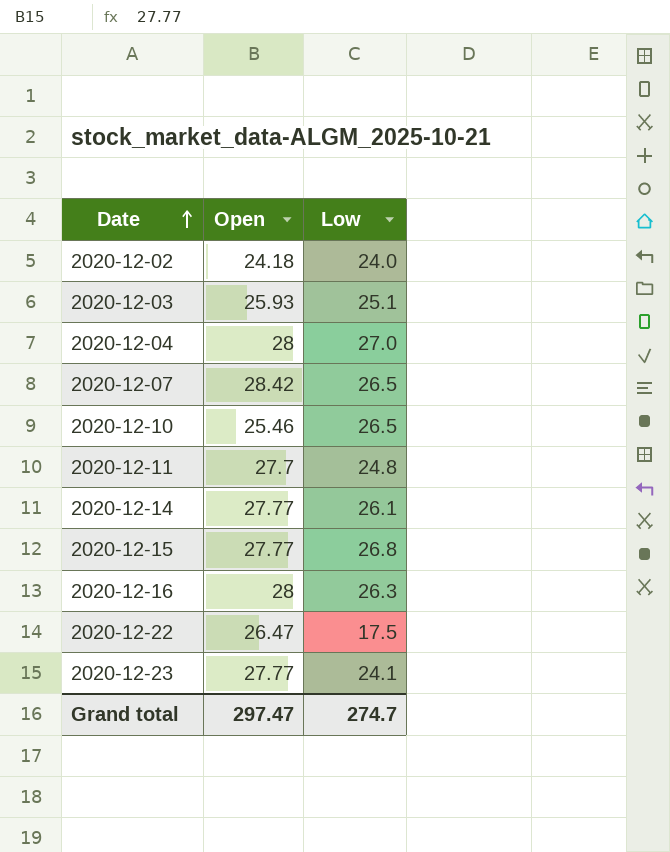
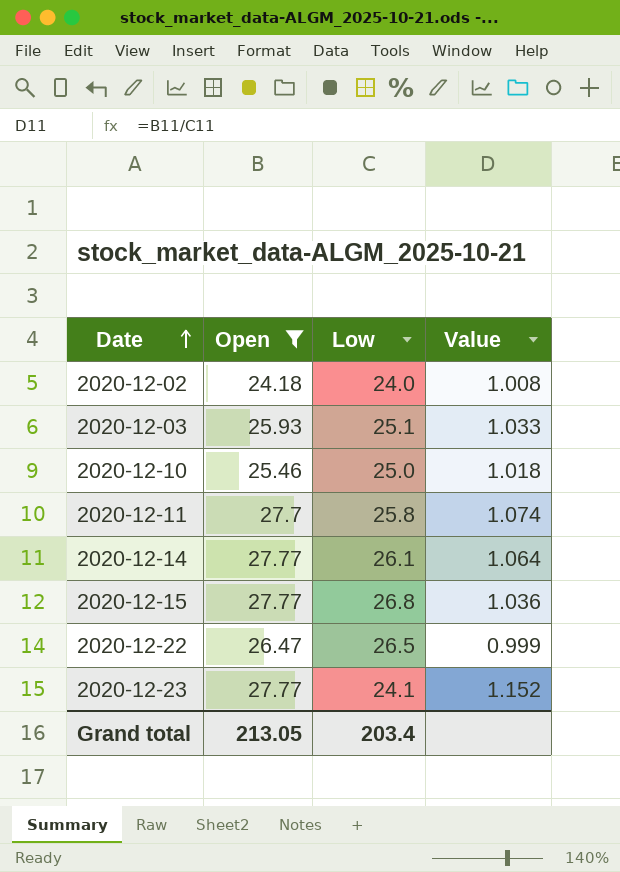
filter: none -> Open <= 27.77
column Value | formula: none -> [Open] / [Low]
2020-12-10 | Low: 26.5 -> 25.0
2020-12-11 | Low: 24.8 -> 25.8
2020-12-22 | Low: 17.5 -> 26.5
Grand total | Open: 297.47 -> 213.05
Grand total | Low: 274.7 -> 203.4

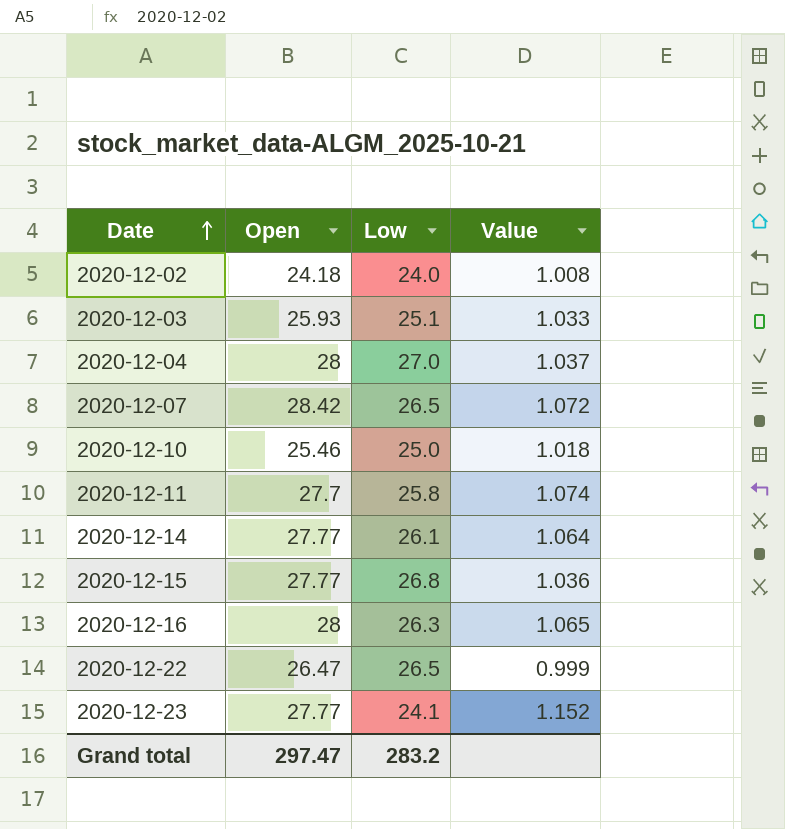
filter: Open <= 27.77 -> none
Grand total | Open: 213.05 -> 297.47
Grand total | Low: 203.4 -> 283.2

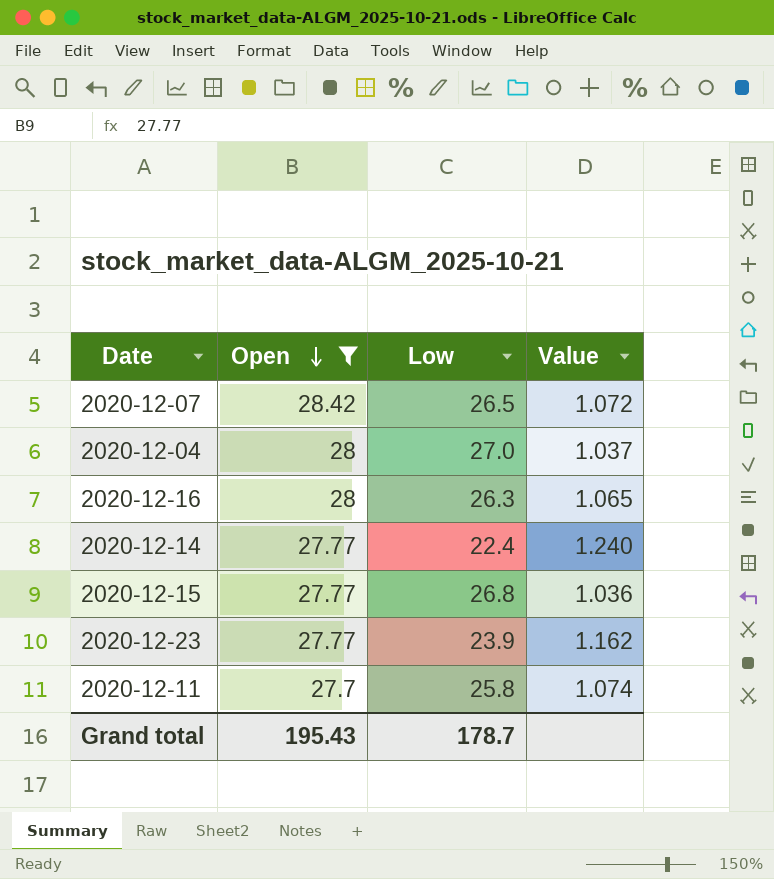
filter: none -> Open >= 27.7
row order: Date ascending -> Open descending
2020-12-14 | Low: 26.1 -> 22.4
2020-12-14 | Value: 1.064 -> 1.240
2020-12-23 | Low: 24.1 -> 23.9
2020-12-23 | Value: 1.152 -> 1.162
Grand total | Open: 297.47 -> 195.43
Grand total | Low: 283.2 -> 178.7

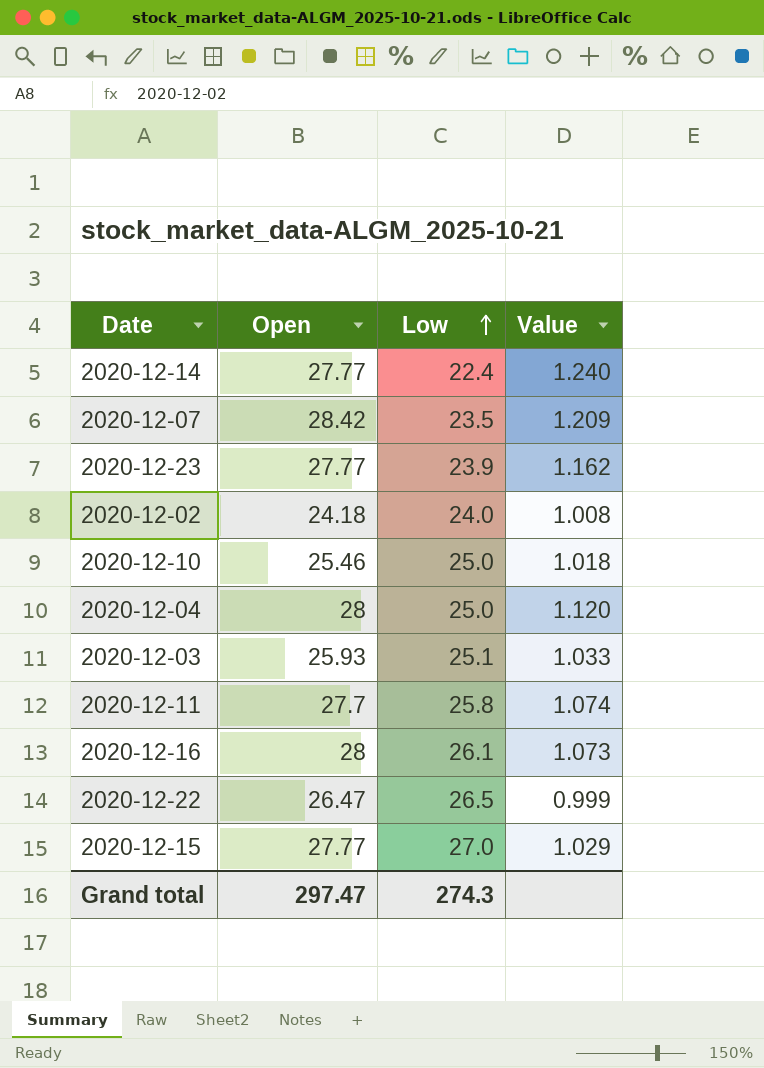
filter: Open >= 27.7 -> none
row order: Open descending -> Low ascending
2020-12-07 | Low: 26.5 -> 23.5
2020-12-07 | Value: 1.072 -> 1.209
2020-12-04 | Low: 27.0 -> 25.0
2020-12-04 | Value: 1.037 -> 1.120
2020-12-16 | Low: 26.3 -> 26.1
2020-12-16 | Value: 1.065 -> 1.073
2020-12-15 | Low: 26.8 -> 27.0
2020-12-15 | Value: 1.036 -> 1.029
Grand total | Open: 195.43 -> 297.47
Grand total | Low: 178.7 -> 274.3

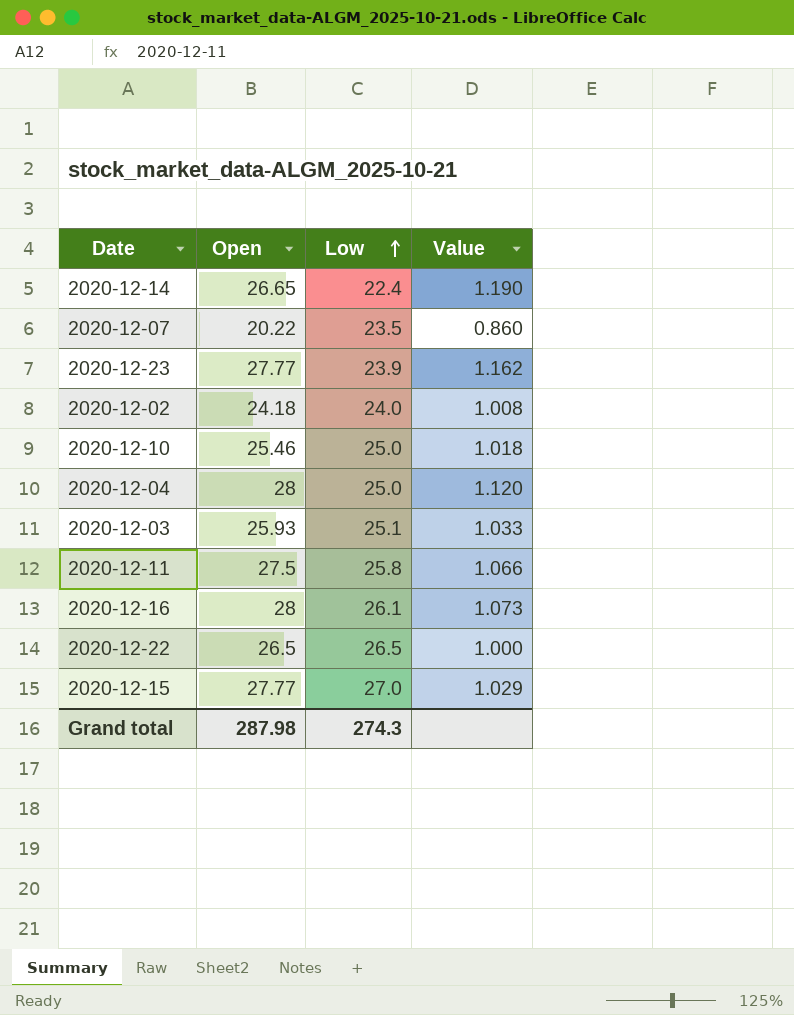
2020-12-14 | Open: 27.77 -> 26.65
2020-12-14 | Value: 1.240 -> 1.190
2020-12-07 | Open: 28.42 -> 20.22
2020-12-07 | Value: 1.209 -> 0.860
2020-12-11 | Open: 27.7 -> 27.5
2020-12-11 | Value: 1.074 -> 1.066
2020-12-22 | Open: 26.47 -> 26.5
2020-12-22 | Value: 0.999 -> 1.000
Grand total | Open: 297.47 -> 287.98

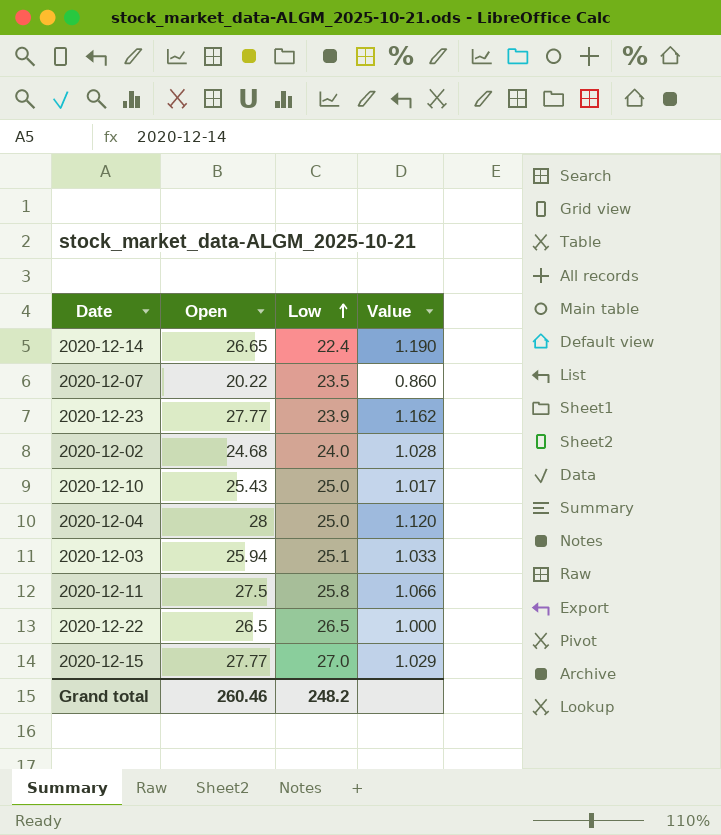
row 2020-12-16: 28 | 26.1 | 1.073 -> none
2020-12-02 | Open: 24.18 -> 24.68
2020-12-02 | Value: 1.008 -> 1.028
2020-12-10 | Open: 25.46 -> 25.43
2020-12-10 | Value: 1.018 -> 1.017
2020-12-03 | Open: 25.93 -> 25.94
Grand total | Open: 287.98 -> 260.46
Grand total | Low: 274.3 -> 248.2

